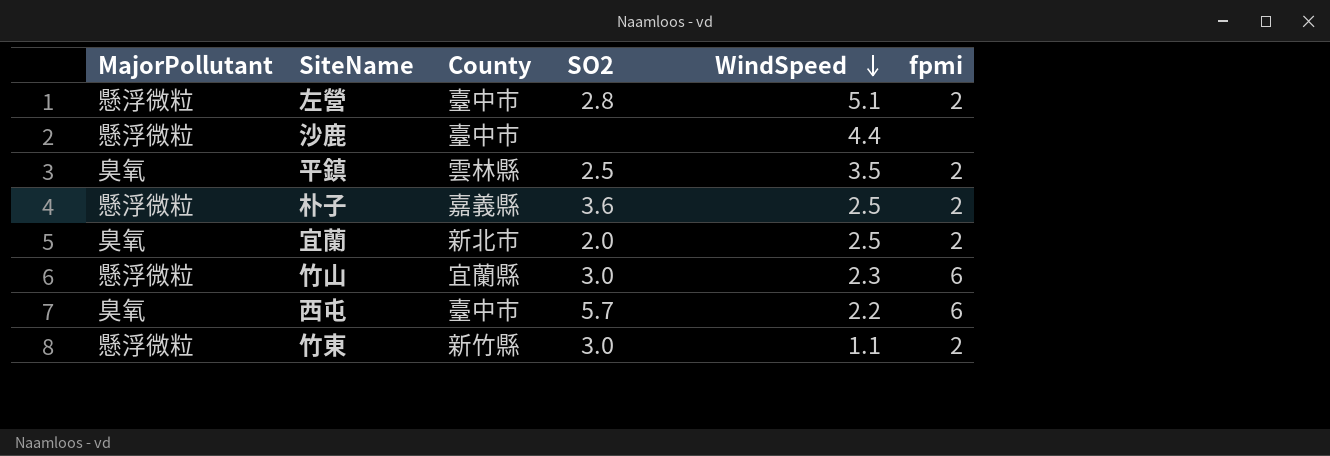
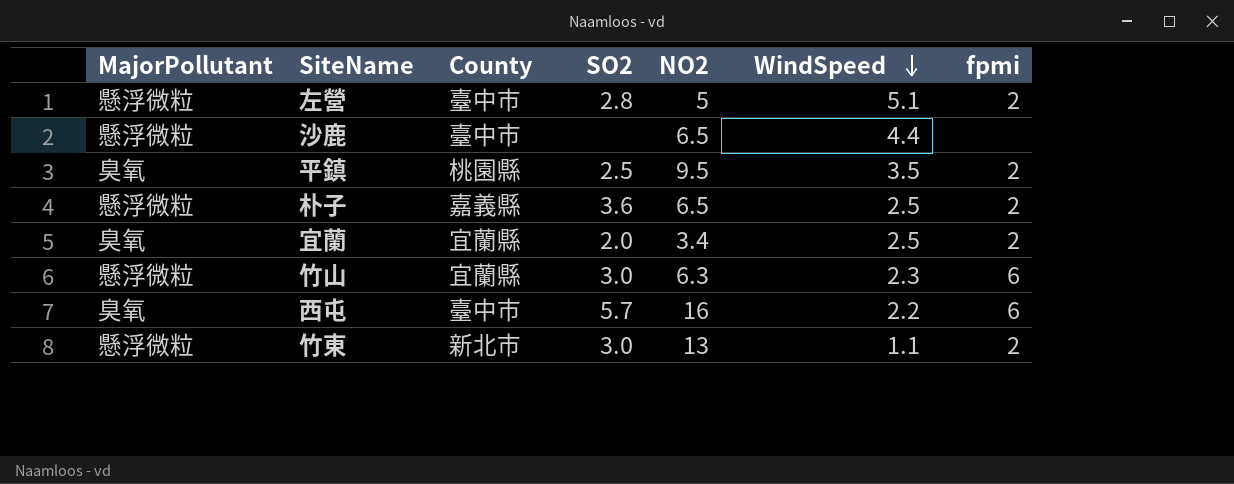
column NO2 | position: none -> 5
平鎮 | County: 雲林縣 -> 桃園縣
宜蘭 | County: 新北市 -> 宜蘭縣
竹東 | County: 新竹縣 -> 新北市

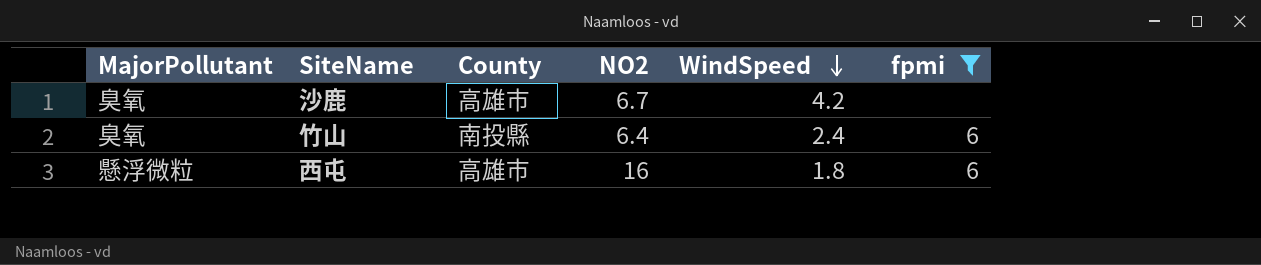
filter: none -> fpmi != 2
column SO2 | position: 4 -> none
沙鹿 | MajorPollutant: 懸浮微粒 -> 臭氧
沙鹿 | County: 臺中市 -> 高雄市
沙鹿 | NO2: 6.5 -> 6.7
沙鹿 | WindSpeed: 4.4 -> 4.2
竹山 | MajorPollutant: 懸浮微粒 -> 臭氧
竹山 | County: 宜蘭縣 -> 南投縣
竹山 | NO2: 6.3 -> 6.4
竹山 | WindSpeed: 2.3 -> 2.4
西屯 | MajorPollutant: 臭氧 -> 懸浮微粒
西屯 | County: 臺中市 -> 高雄市
西屯 | WindSpeed: 2.2 -> 1.8

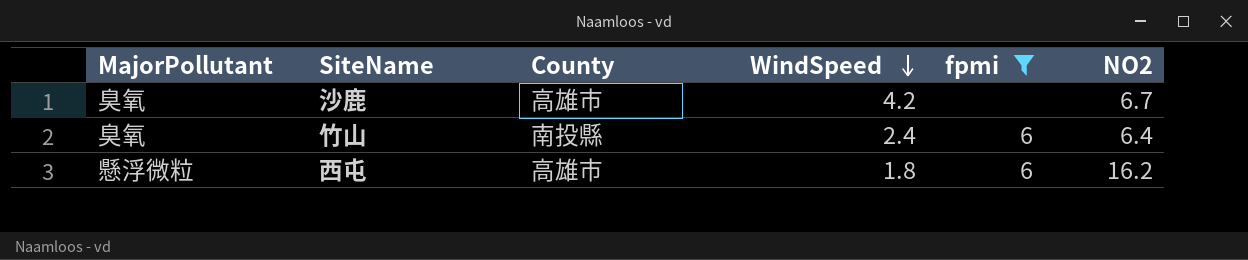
column NO2 | position: 4 -> 6
西屯 | NO2: 16 -> 16.2

